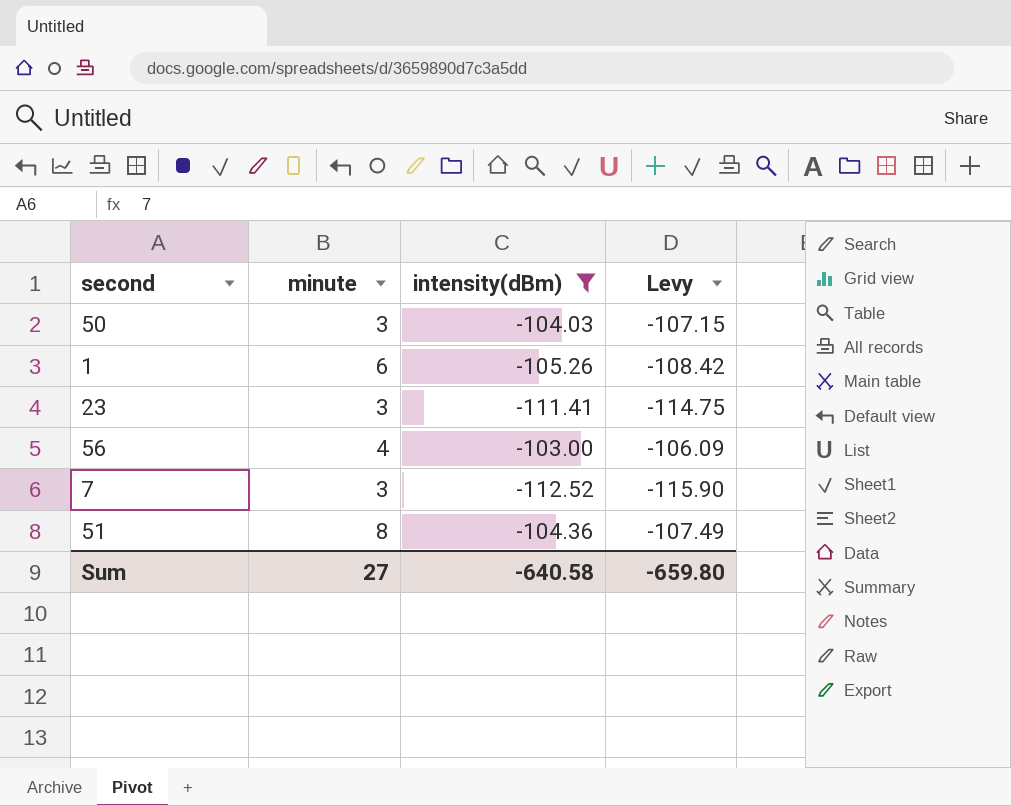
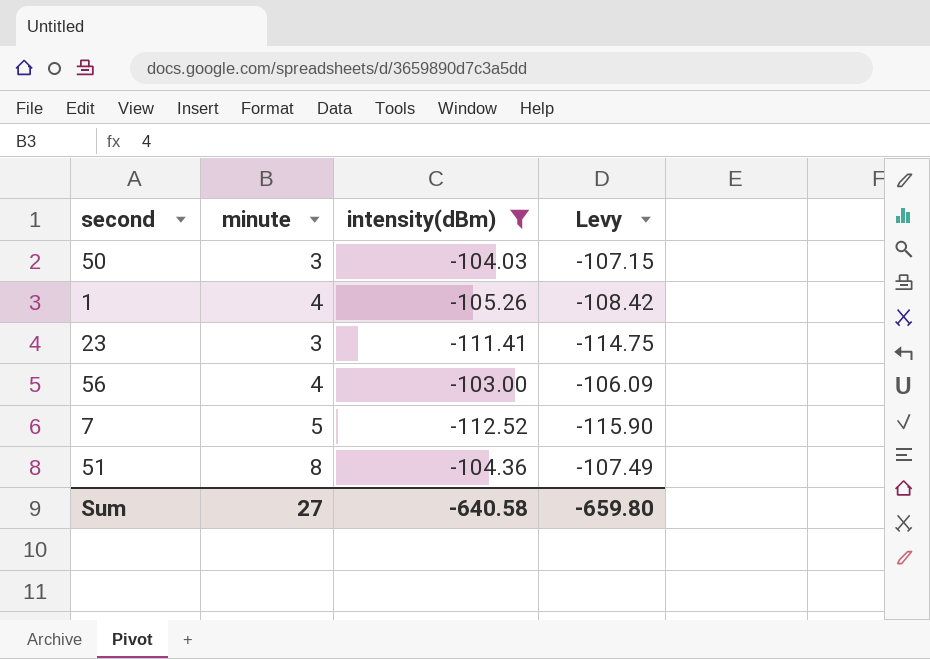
1 | minute: 6 -> 4
7 | minute: 3 -> 5

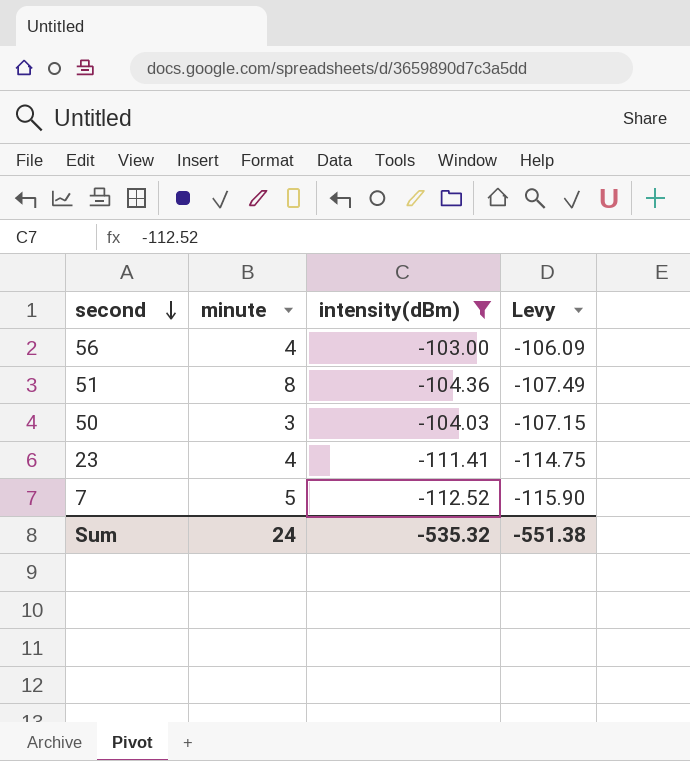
row order: none -> second descending
row 1: 4 | -105.26 | -108.42 -> none
23 | minute: 3 -> 4
Sum | minute: 27 -> 24
Sum | intensity(dBm): -640.58 -> -535.32
Sum | Levy: -659.80 -> -551.38

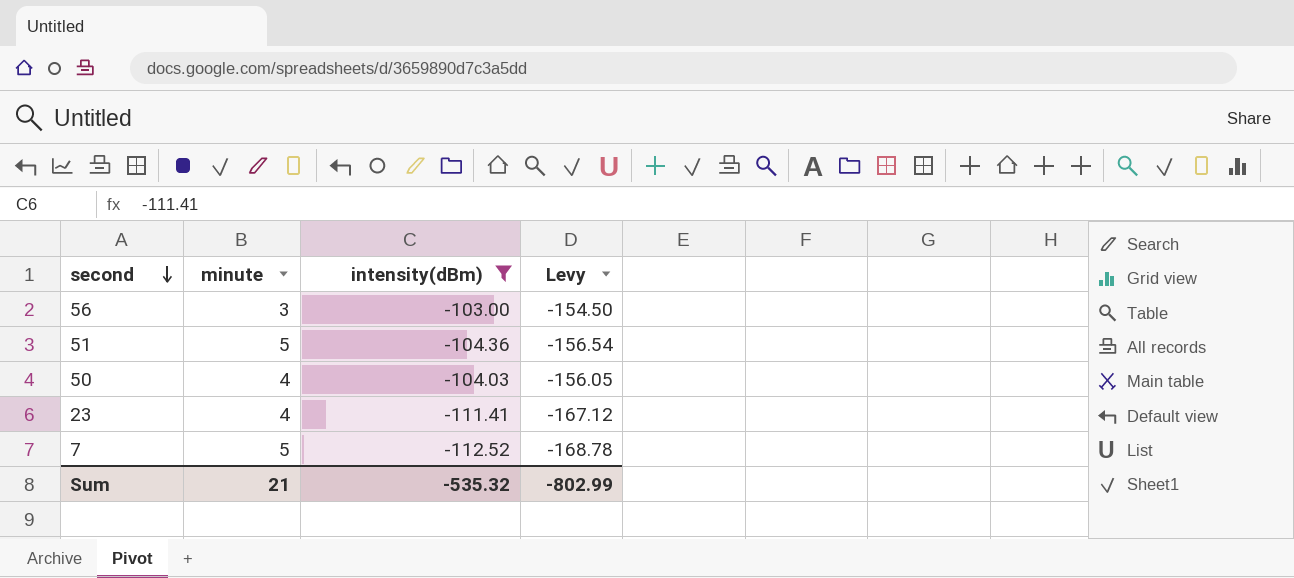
column Levy | formula: [intensity(dBm)] * 1.03 -> [intensity(dBm)] * 1.5
56 | minute: 4 -> 3
51 | minute: 8 -> 5
50 | minute: 3 -> 4
Sum | minute: 24 -> 21
Sum | Levy: -551.38 -> -802.99

